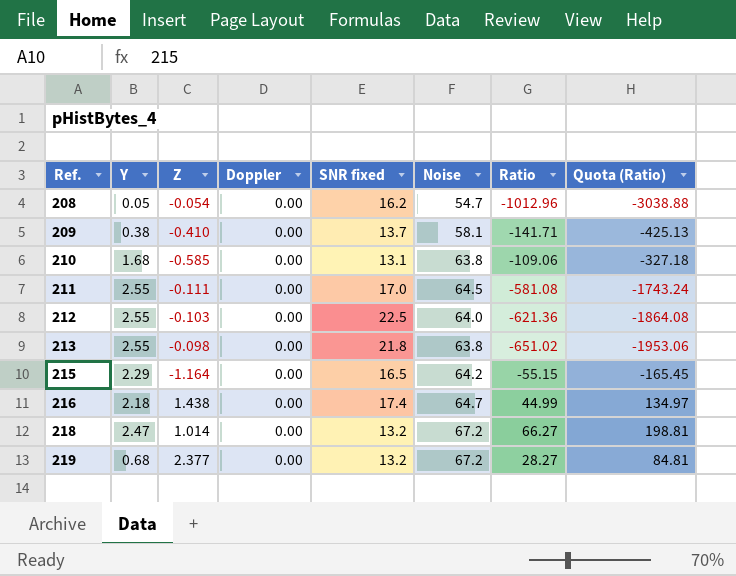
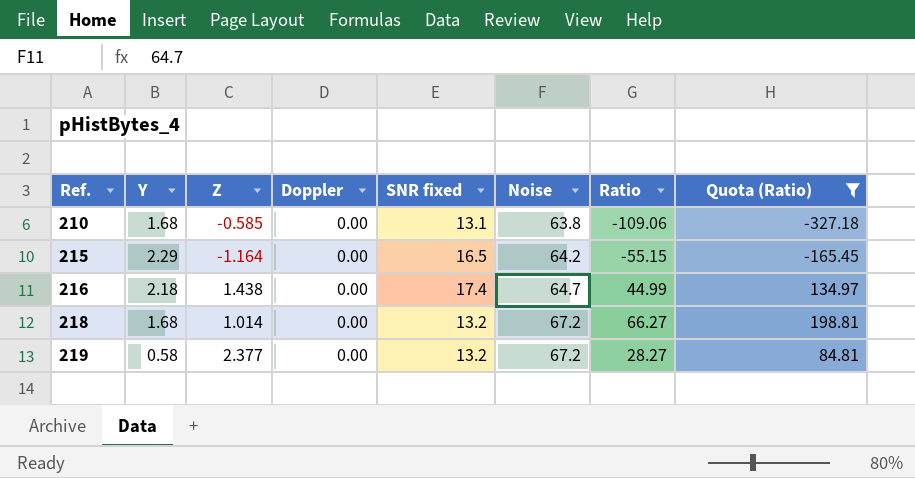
filter: none -> Quota (Ratio) >= -327.18
218 | Y: 2.47 -> 1.68
219 | Y: 0.68 -> 0.58

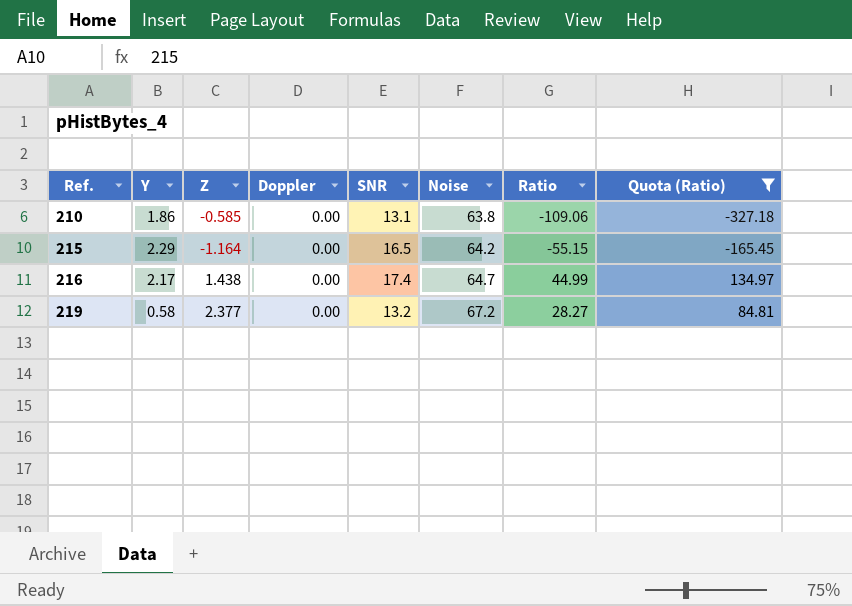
column name: SNR fixed -> SNR
row 218: 1.68 | 1.014 | 0.00 | 13.2 | 67.2 | 66.27 | 198.81 -> none
210 | Y: 1.68 -> 1.86
216 | Y: 2.18 -> 2.17

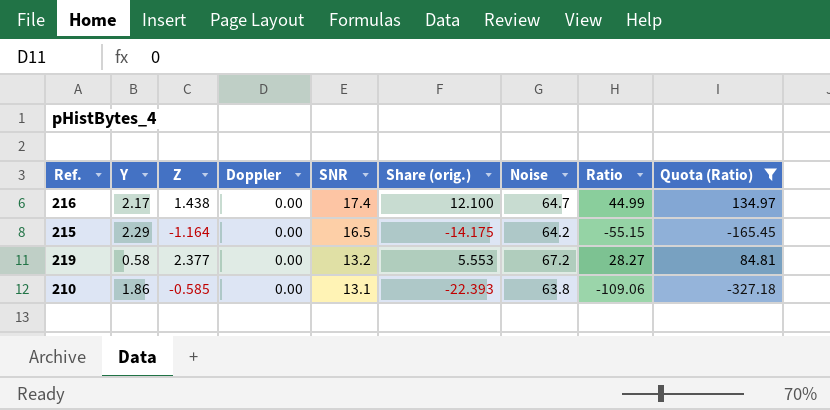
row order: Ref. ascending -> SNR descending
column Share (orig.) | formula: none -> [SNR] / [Z]

